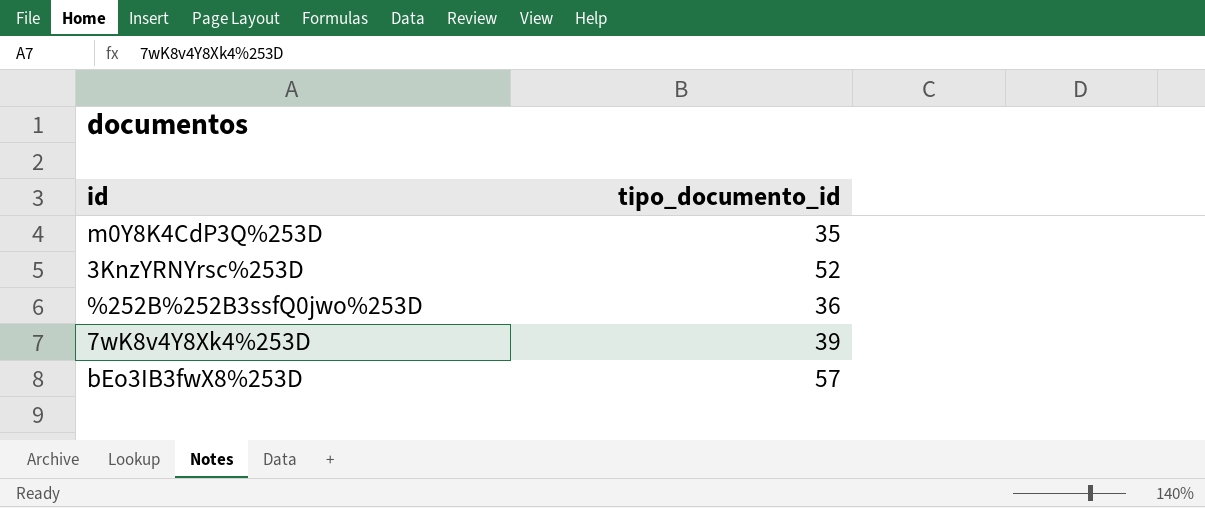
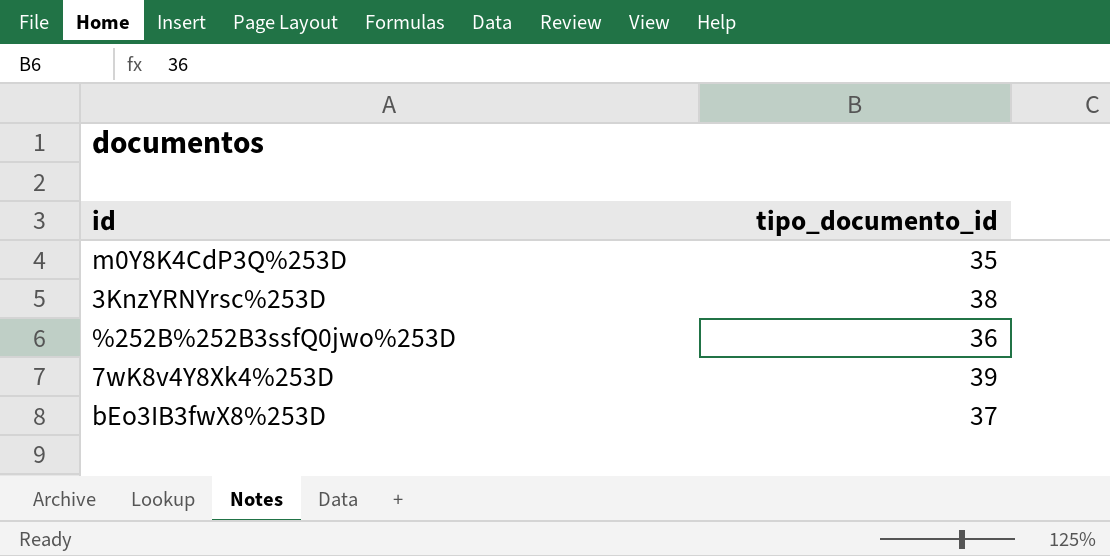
3KnzYRNYrsc%253D | tipo_documento_id: 52 -> 38
bEo3IB3fwX8%253D | tipo_documento_id: 57 -> 37

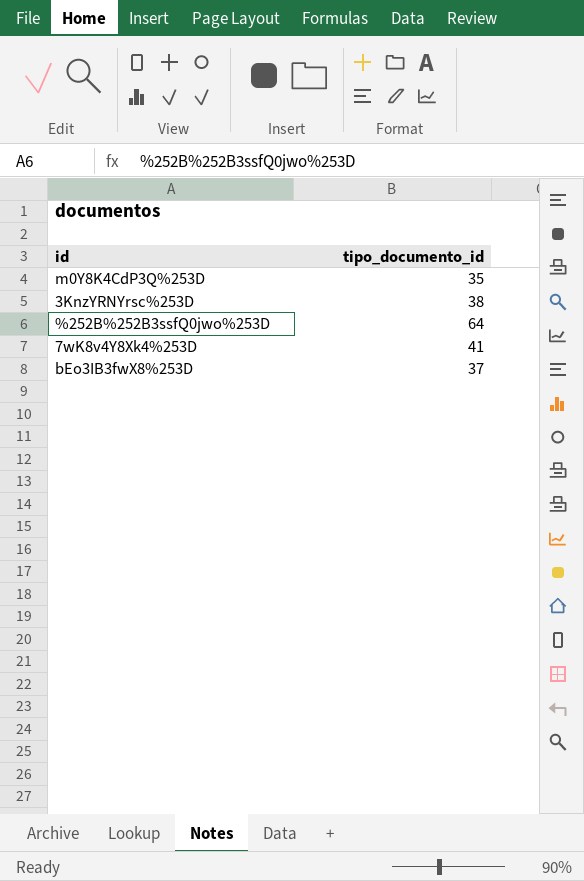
%252B%252B3ssfQ0jwo%253D | tipo_documento_id: 36 -> 64
7wK8v4Y8Xk4%253D | tipo_documento_id: 39 -> 41

